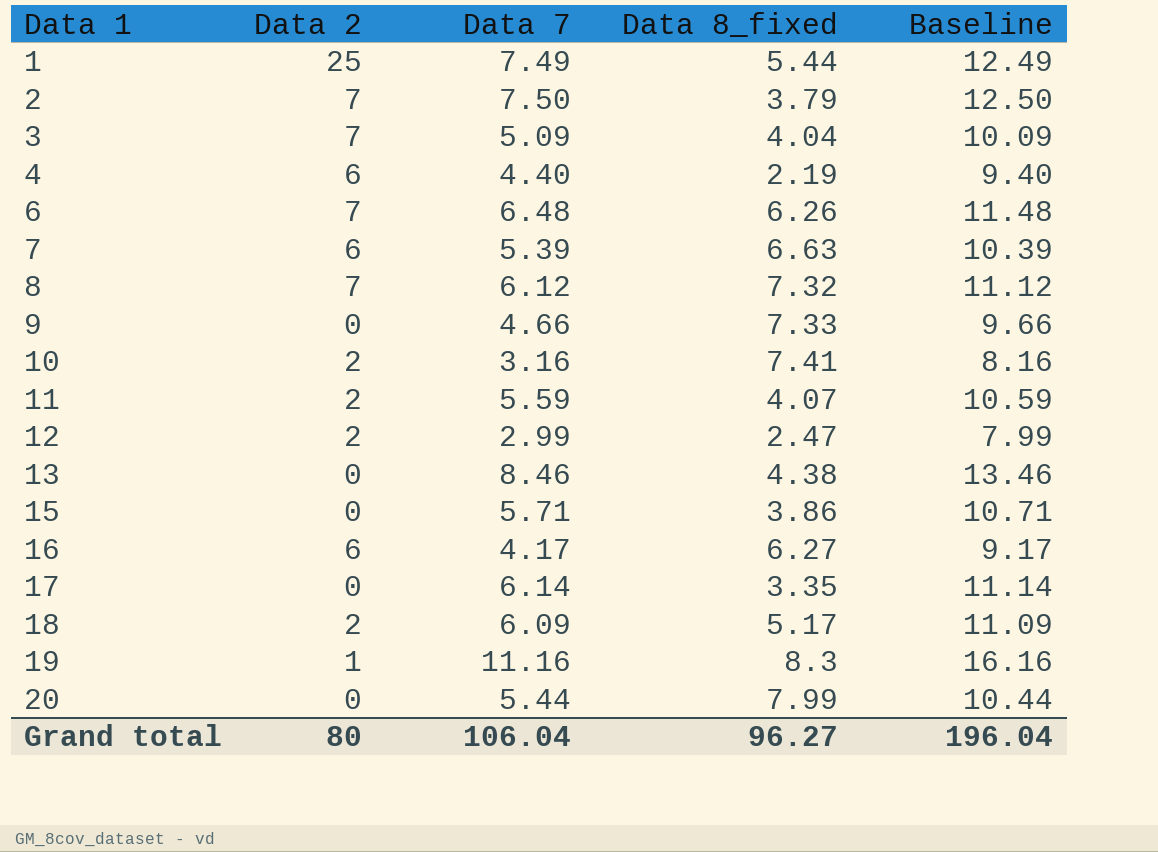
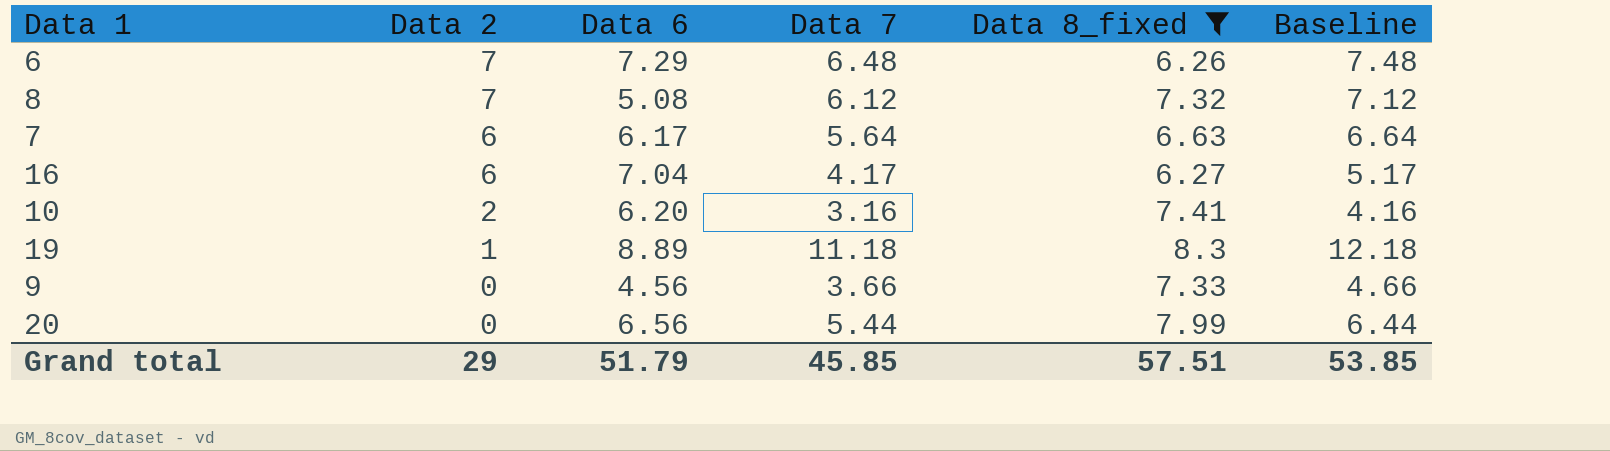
filter: none -> Data 8_fixed >= 6.26
row order: Data 1 ascending -> Data 2 descending
column Data 6 | position: none -> 3
column Baseline | formula: [Data 7] + 5 -> [Data 7] + 1
7 | Data 7: 5.39 -> 5.64
19 | Data 7: 11.16 -> 11.18
9 | Data 7: 4.66 -> 3.66
Grand total | Data 2: 80 -> 29
Grand total | Data 7: 106.04 -> 45.85
Grand total | Data 8_fixed: 96.27 -> 57.51
Grand total | Baseline: 196.04 -> 53.85

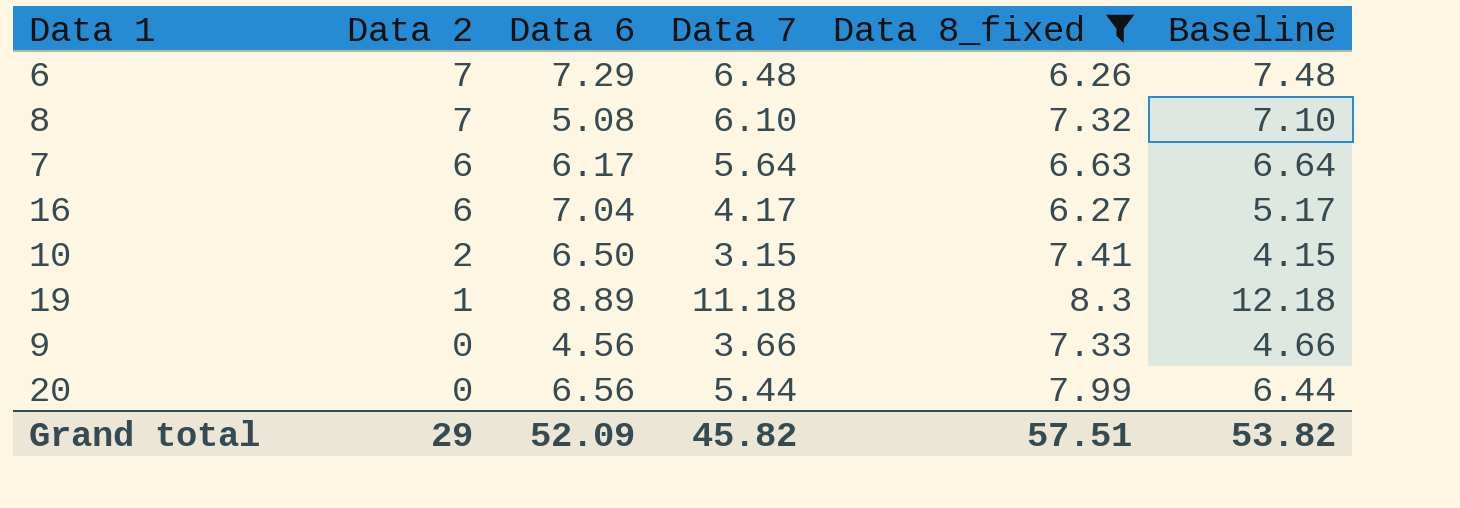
8 | Data 7: 6.12 -> 6.10
8 | Baseline: 7.12 -> 7.10
10 | Data 6: 6.20 -> 6.50
10 | Data 7: 3.16 -> 3.15
10 | Baseline: 4.16 -> 4.15
Grand total | Data 6: 51.79 -> 52.09
Grand total | Data 7: 45.85 -> 45.82
Grand total | Baseline: 53.85 -> 53.82

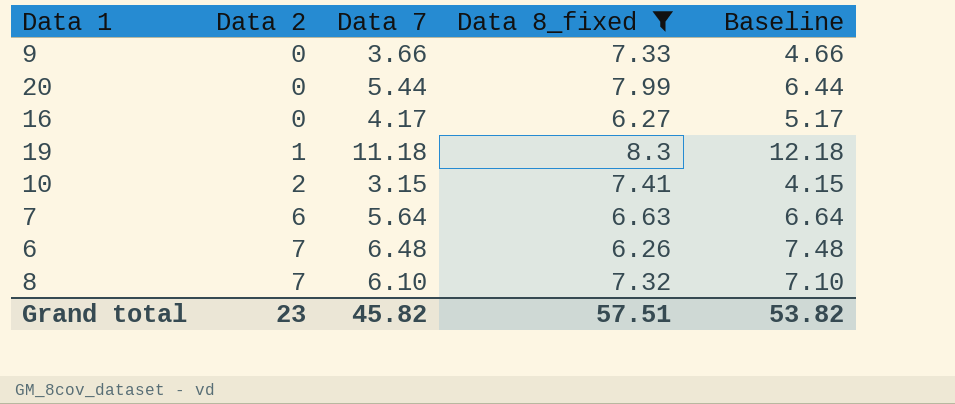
row order: Data 2 descending -> Data 2 ascending
column Data 6 | position: 3 -> none
16 | Data 2: 6 -> 0
Grand total | Data 2: 29 -> 23

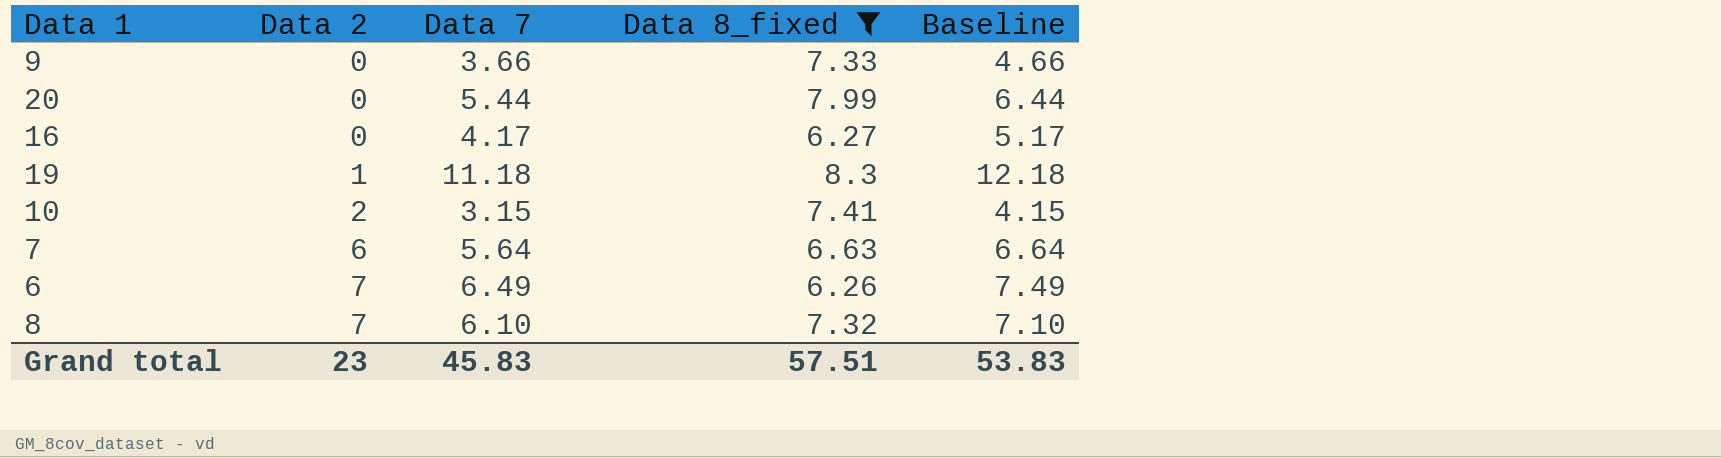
6 | Data 7: 6.48 -> 6.49
6 | Baseline: 7.48 -> 7.49
Grand total | Data 7: 45.82 -> 45.83
Grand total | Baseline: 53.82 -> 53.83

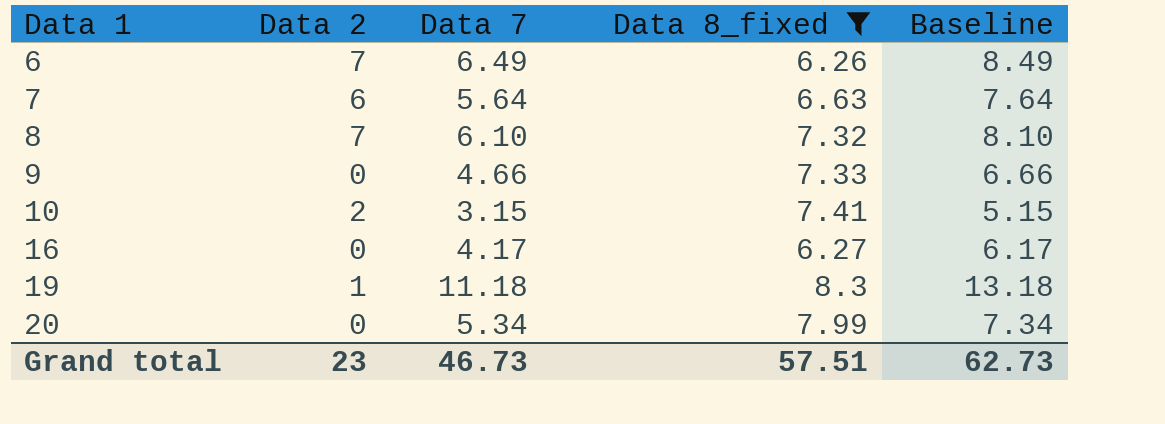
row order: Data 2 ascending -> Data 1 ascending
column Baseline | formula: [Data 7] + 1 -> [Data 7] + 2
9 | Data 7: 3.66 -> 4.66
20 | Data 7: 5.44 -> 5.34
Grand total | Data 7: 45.83 -> 46.73
Grand total | Baseline: 53.83 -> 62.73

